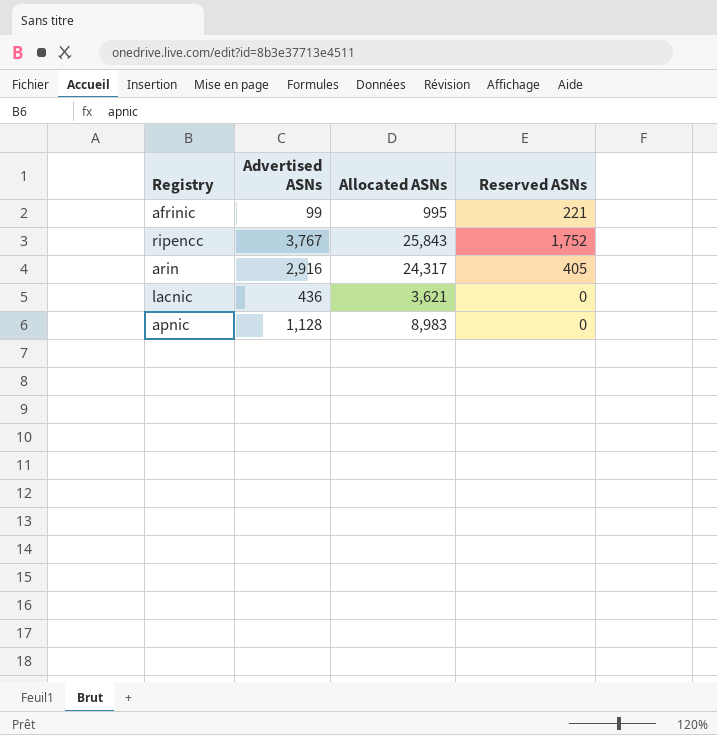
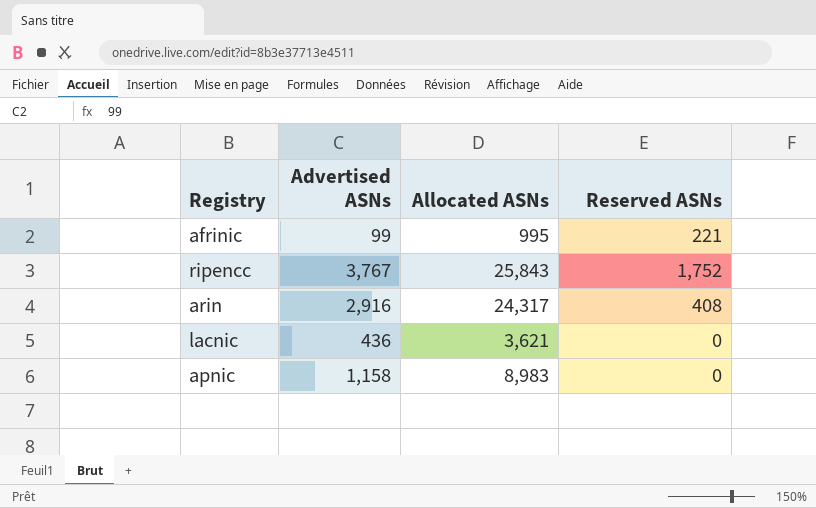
arin | Reserved ASNs: 405 -> 408
apnic | Advertised ASNs: 1,128 -> 1,158

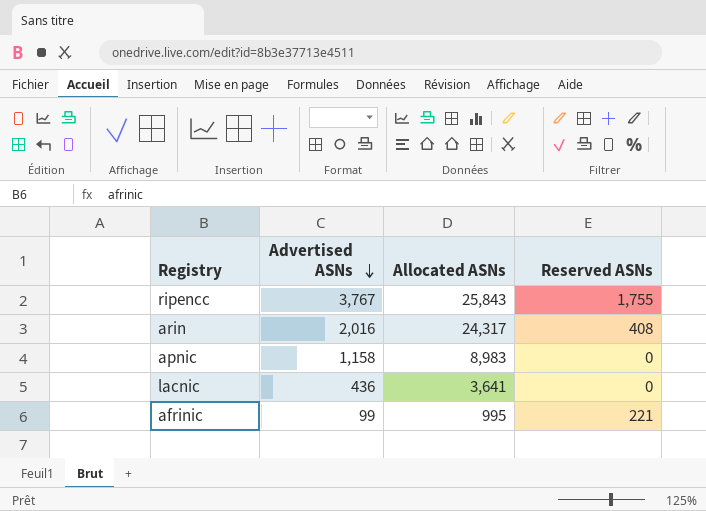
row order: none -> Advertised ASNs descending
ripencc | Reserved ASNs: 1,752 -> 1,755
arin | Advertised ASNs: 2,916 -> 2,016
lacnic | Allocated ASNs: 3,621 -> 3,641

